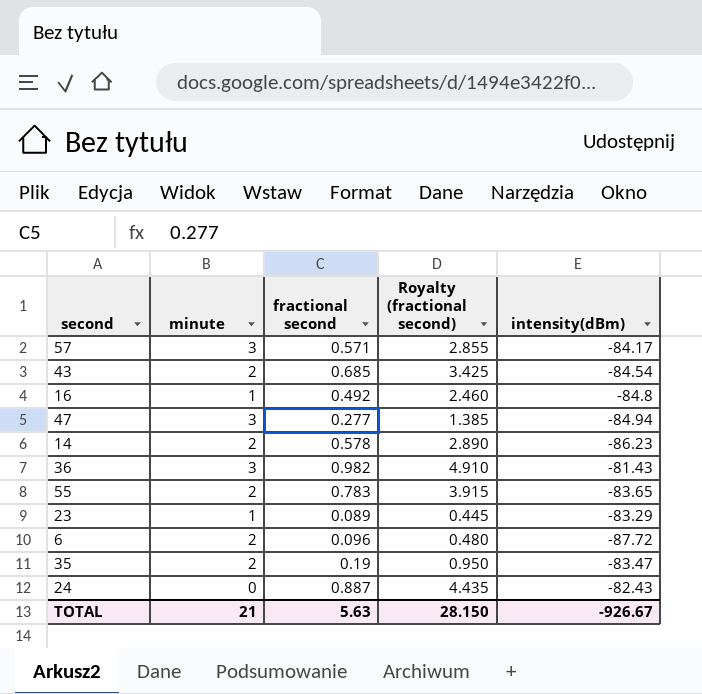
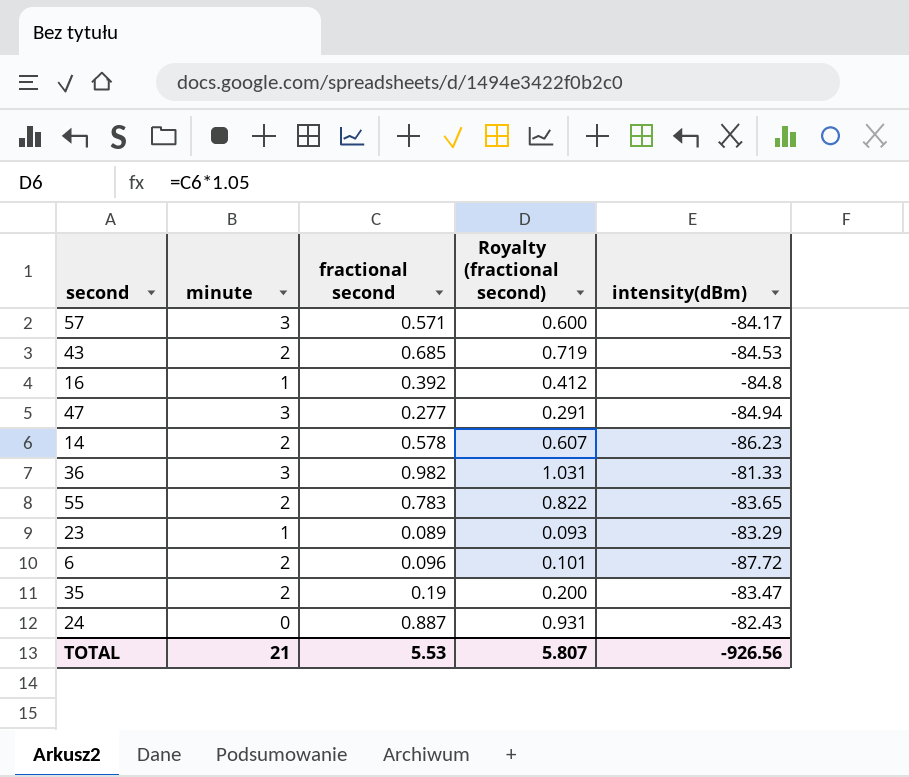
column Royalty (fractional second) | formula: [fractional second] * 5 -> [fractional second] * 1.05
43 | intensity(dBm): -84.54 -> -84.53
16 | fractional second: 0.492 -> 0.392
36 | intensity(dBm): -81.43 -> -81.33
TOTAL | fractional second: 5.63 -> 5.53
TOTAL | Royalty (fractional second): 28.150 -> 5.807
TOTAL | intensity(dBm): -926.67 -> -926.56

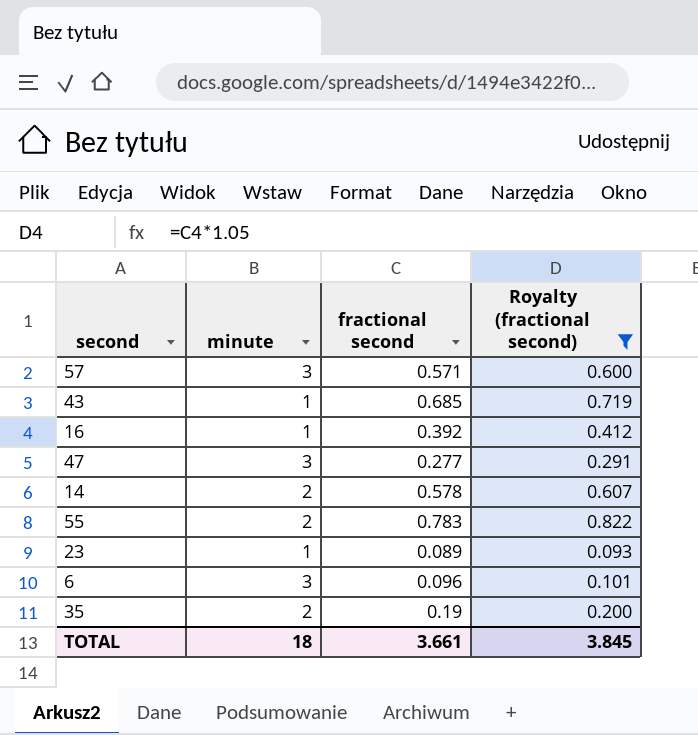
filter: none -> Royalty (fractional second) <= 0.822
column intensity(dBm) | position: 5 -> none
43 | minute: 2 -> 1
6 | minute: 2 -> 3
TOTAL | minute: 21 -> 18
TOTAL | fractional second: 5.53 -> 3.661
TOTAL | Royalty (fractional second): 5.807 -> 3.845

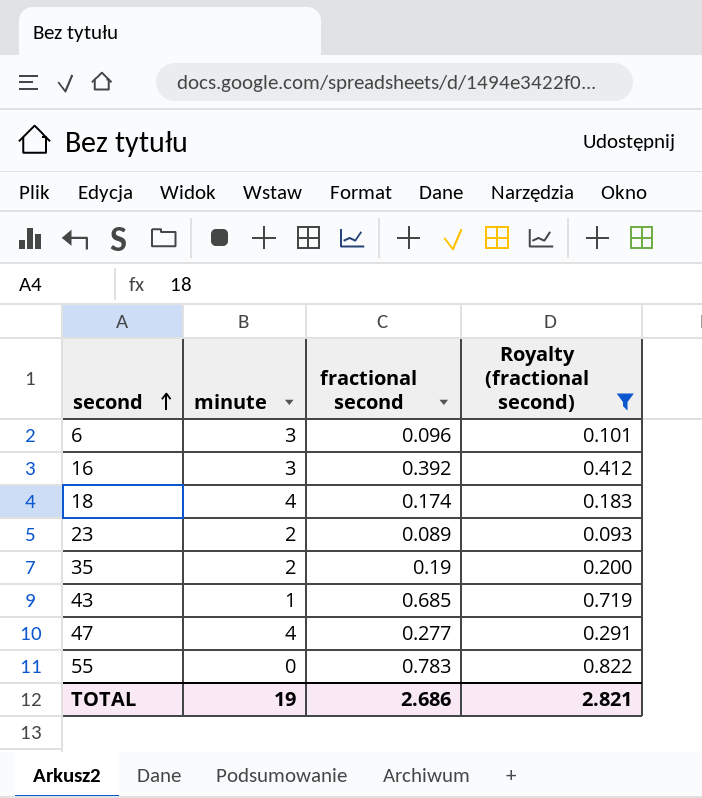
row order: none -> second ascending
row 57: 3 | 0.571 | 0.600 -> none
row 14: 2 | 0.578 | 0.607 -> none
16 | minute: 1 -> 3
row 18: none -> 4 | 0.174 | 0.183
23 | minute: 1 -> 2
47 | minute: 3 -> 4
55 | minute: 2 -> 0
TOTAL | minute: 18 -> 19
TOTAL | fractional second: 3.661 -> 2.686
TOTAL | Royalty (fractional second): 3.845 -> 2.821

